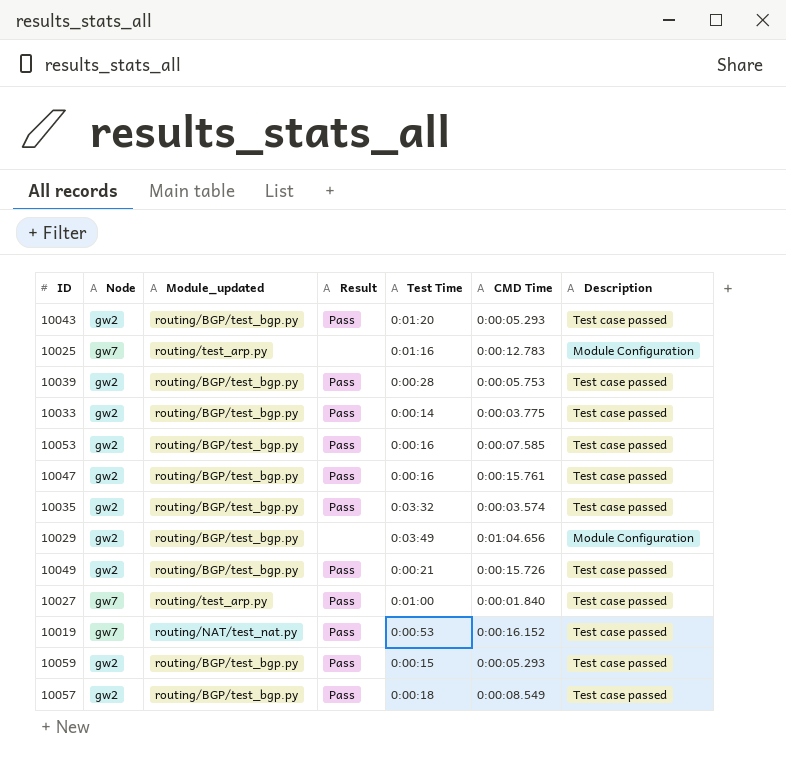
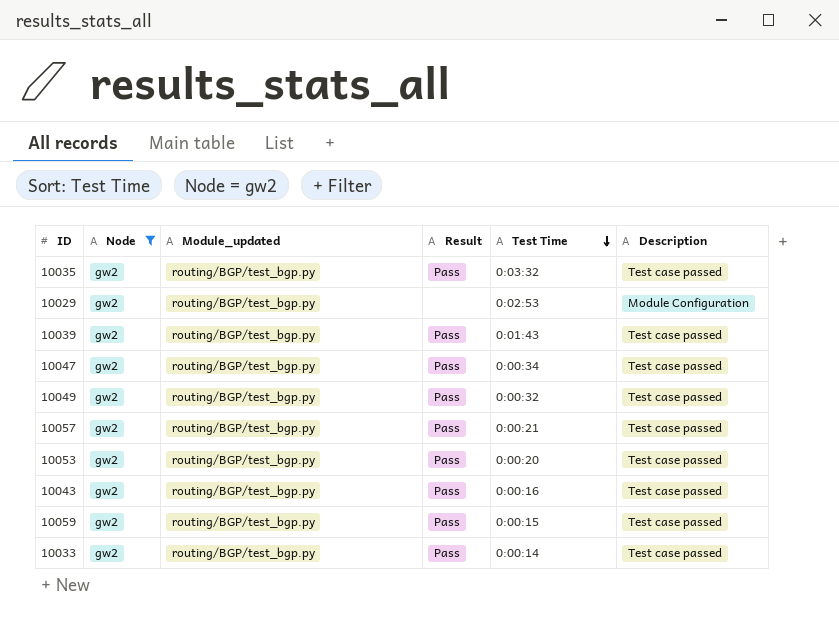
filter: none -> Node = gw2
row order: none -> Test Time descending
column CMD Time | position: 6 -> none
10029 | Test Time: 0:03:49 -> 0:02:53
10039 | Test Time: 0:00:28 -> 0:01:43
10047 | Test Time: 0:00:16 -> 0:00:34
10049 | Test Time: 0:00:21 -> 0:00:32
10057 | Test Time: 0:00:18 -> 0:00:21
10053 | Test Time: 0:00:16 -> 0:00:20
10043 | Test Time: 0:01:20 -> 0:00:16

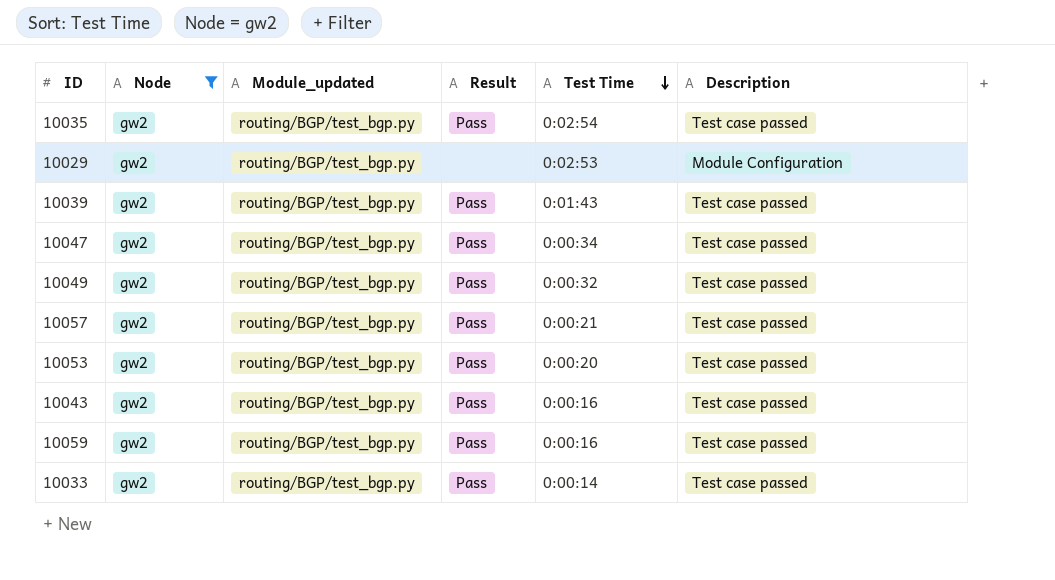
10035 | Test Time: 0:03:32 -> 0:02:54
10059 | Test Time: 0:00:15 -> 0:00:16

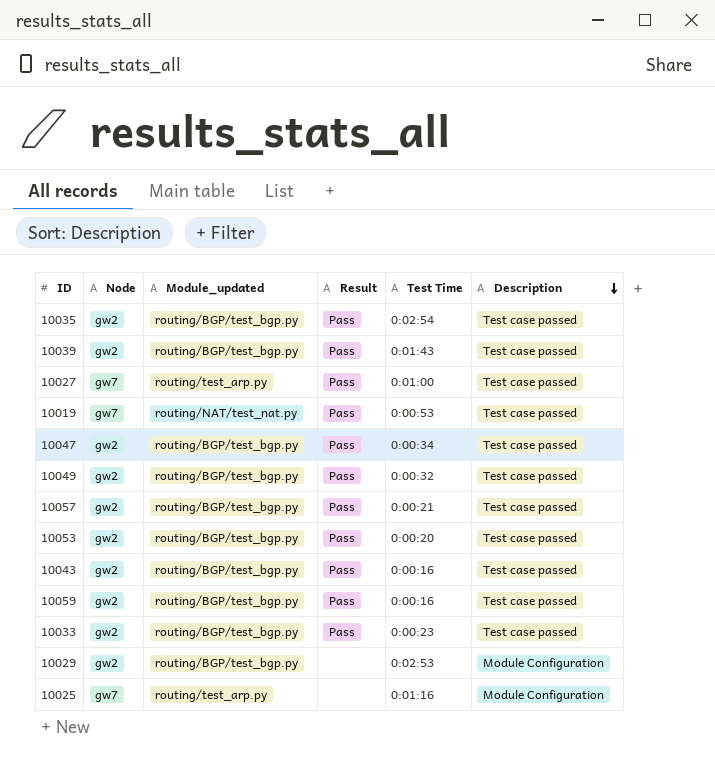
filter: Node = gw2 -> none
row order: Test Time descending -> Description descending
10033 | Test Time: 0:00:14 -> 0:00:23

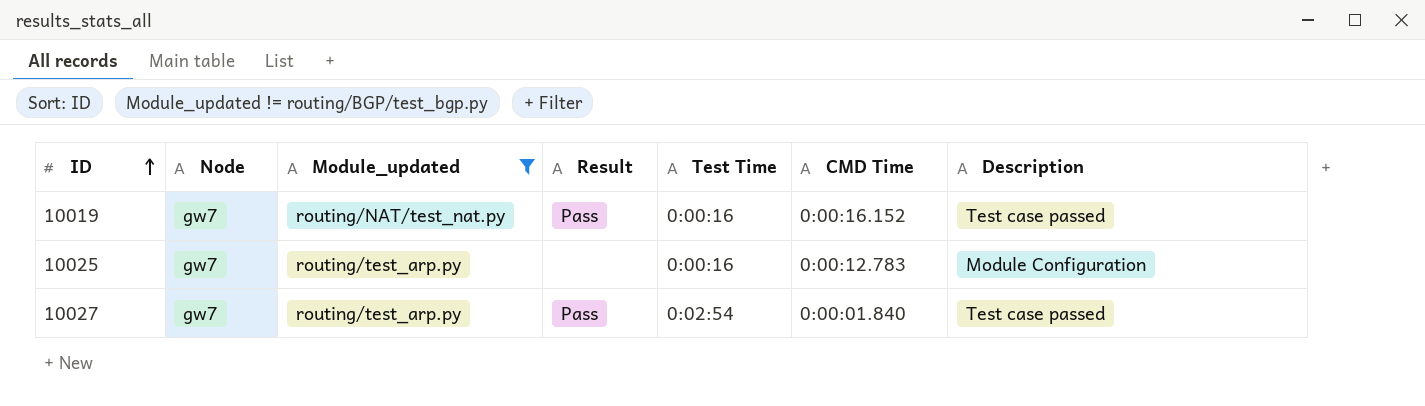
filter: none -> Module_updated != routing/BGP/test_bgp.py
row order: Description descending -> ID ascending
column CMD Time | position: none -> 6
10019 | Test Time: 0:00:53 -> 0:00:16
10025 | Test Time: 0:01:16 -> 0:00:16
10027 | Test Time: 0:01:00 -> 0:02:54

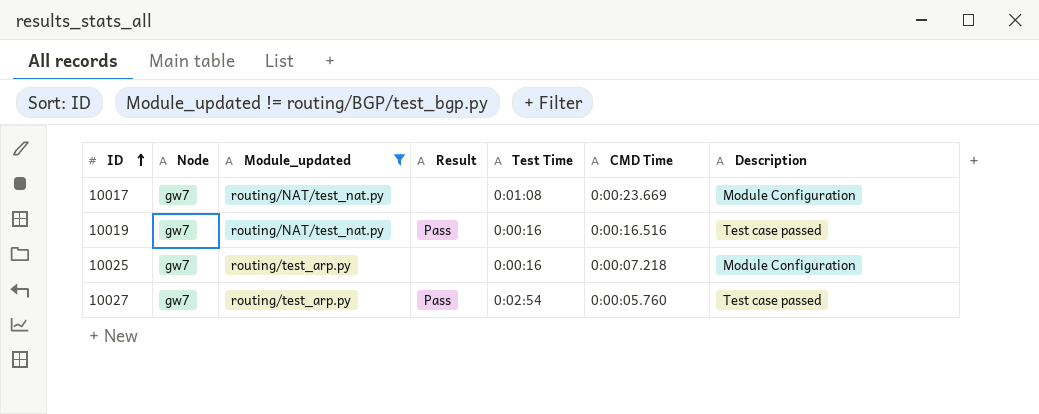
row 10017: none -> gw7 | routing/NAT/test_nat.py | none | 0:01:08 | 0:00:23.669 | Module Configuration
10019 | CMD Time: 0:00:16.152 -> 0:00:16.516
10025 | CMD Time: 0:00:12.783 -> 0:00:07.218
10027 | CMD Time: 0:00:01.840 -> 0:00:05.760

